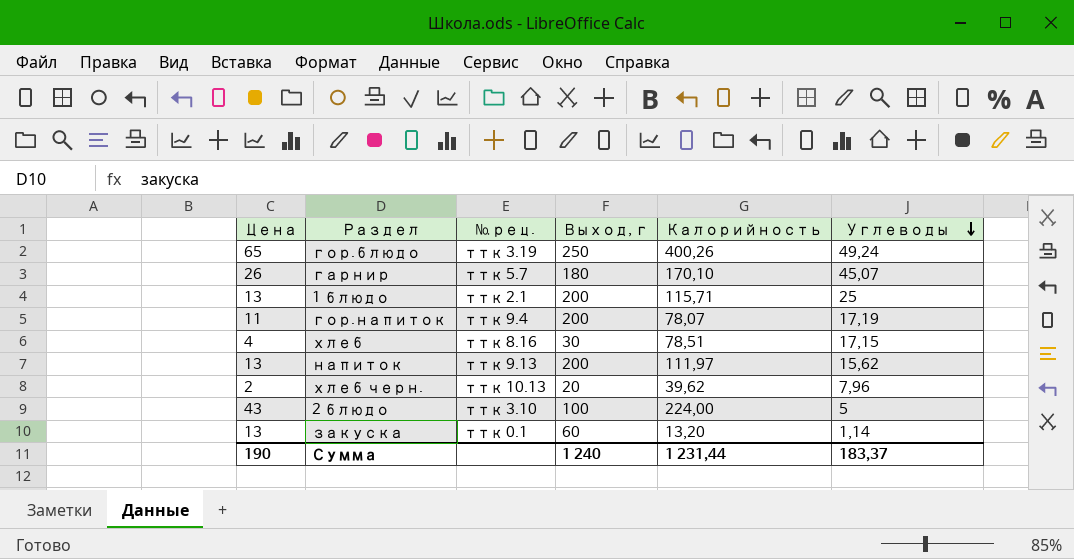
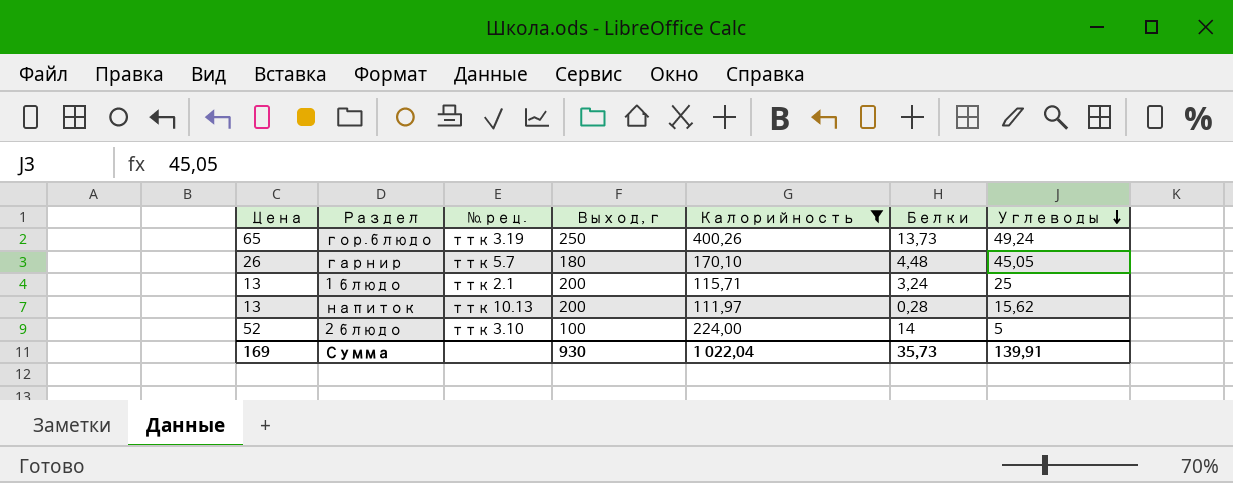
filter: none -> Калорийность >= 111,97
column Белки | position: none -> 6
гарнир | Углеводы: 45,07 -> 45,05
напиток | № рец.: ттк 9.13 -> ттк 10.13
2 блюдо | Цена: 43 -> 52
Сумма | Цена: 190 -> 169
Сумма | Выход, г: 1 240 -> 930
Сумма | Калорийность: 1 231,44 -> 1 022,04
Сумма | Углеводы: 183,37 -> 139,91

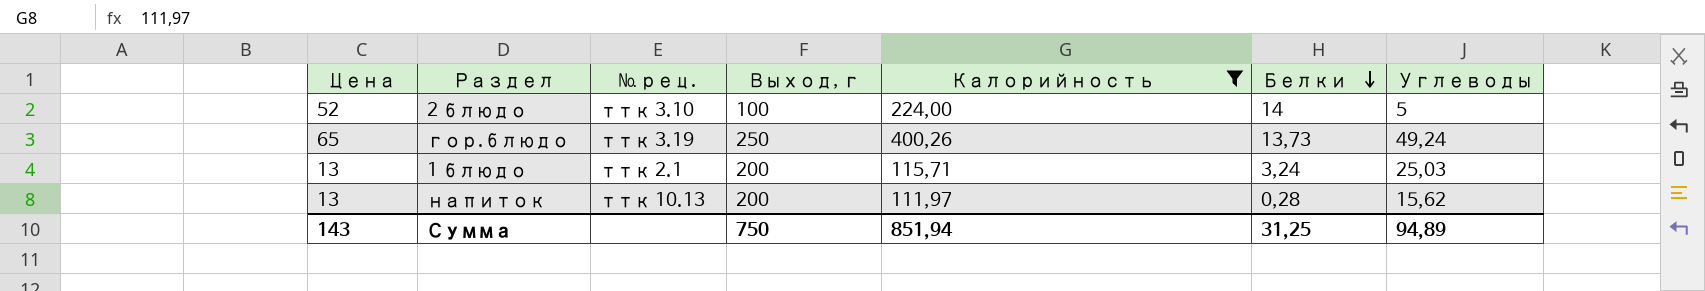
row order: Углеводы descending -> Белки descending
row гарнир: 26 | ттк 5.7 | 180 | 170,10 | 4,48 | 45,05 -> none
1 блюдо | Углеводы: 25 -> 25,03
Сумма | Цена: 169 -> 143
Сумма | Выход, г: 930 -> 750
Сумма | Калорийность: 1 022,04 -> 851,94
Сумма | Белки: 35,73 -> 31,25
Сумма | Углеводы: 139,91 -> 94,89

